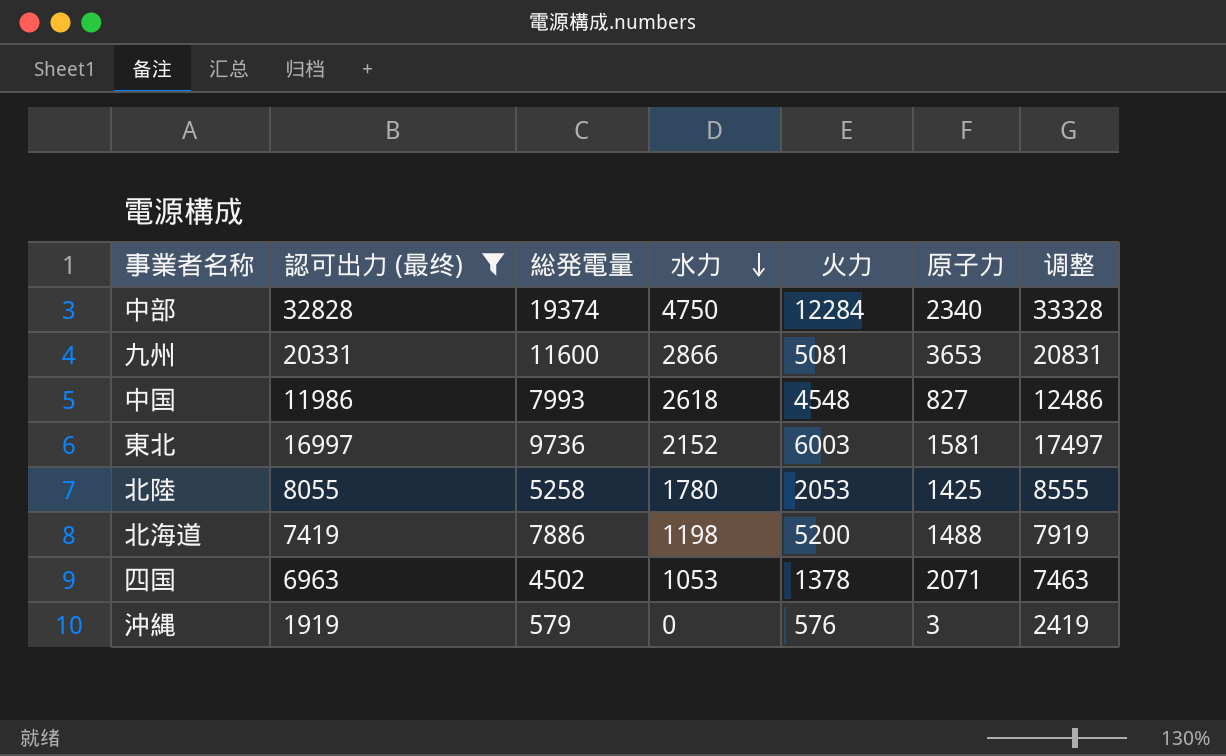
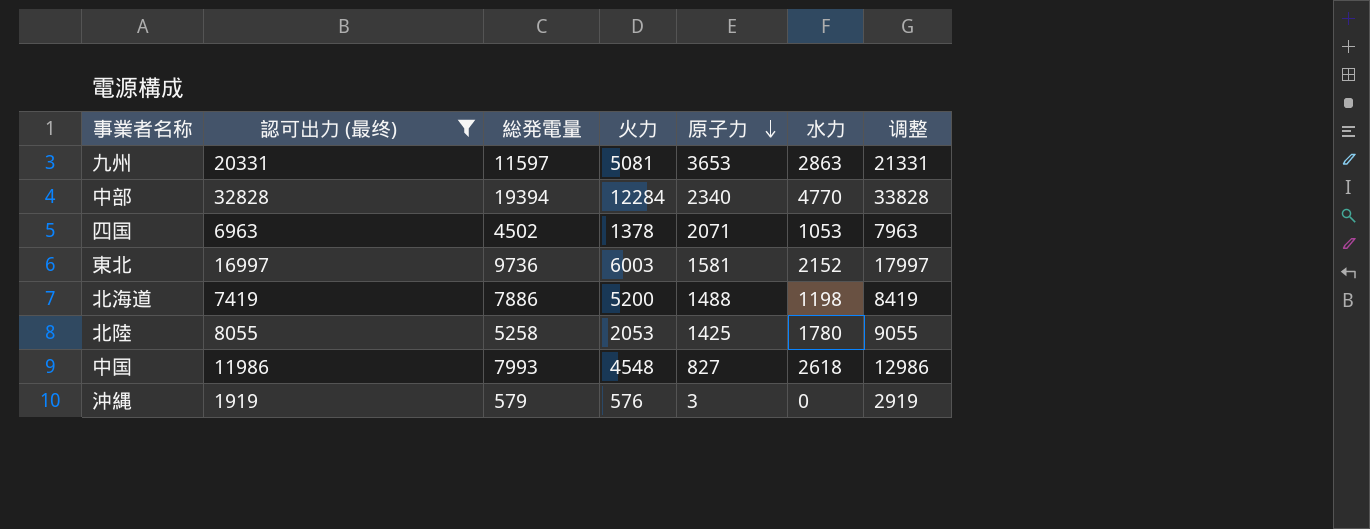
row order: 水力 descending -> 原子力 descending
column 水力 | position: 4 -> 6
column 调整 | formula: [認可出力 (最终)] + 500 -> [認可出力 (最终)] + 1000
九州 | 総発電量: 11600 -> 11597
九州 | 水力: 2866 -> 2863
中部 | 総発電量: 19374 -> 19394
中部 | 水力: 4750 -> 4770

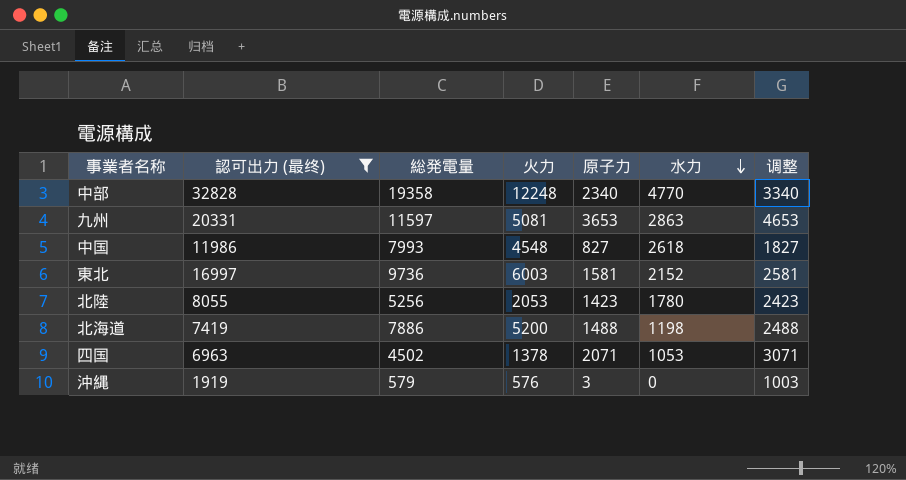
row order: 原子力 descending -> 水力 descending
column 调整 | formula: [認可出力 (最终)] + 1000 -> [原子力] + 1000
中部 | 総発電量: 19394 -> 19358
中部 | 火力: 12284 -> 12248
北陸 | 総発電量: 5258 -> 5256
北陸 | 原子力: 1425 -> 1423

